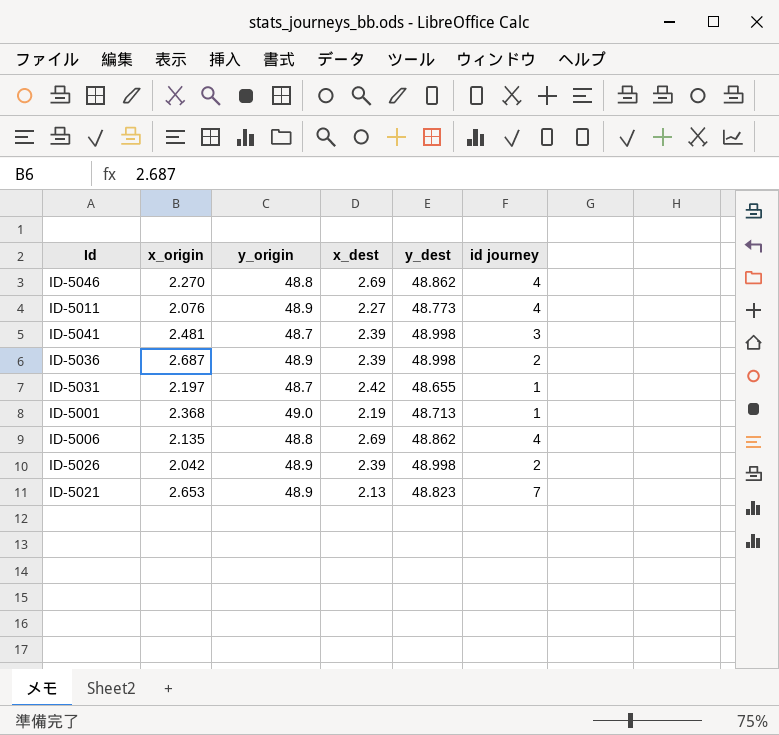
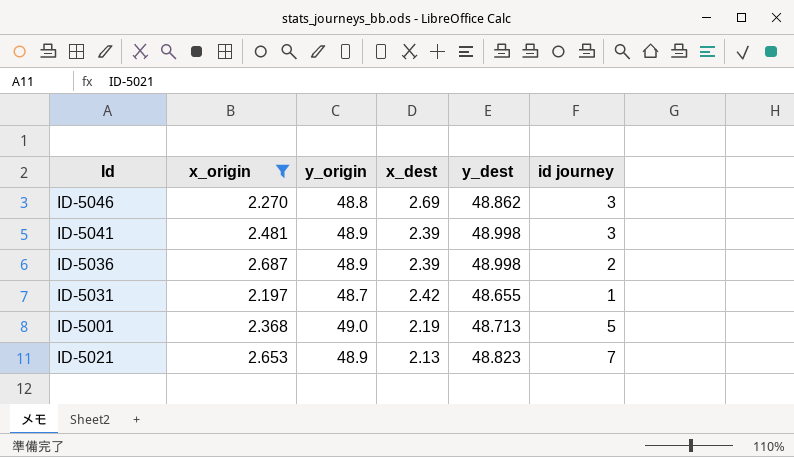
filter: none -> x_origin >= 2.197
ID-5046 | id journey: 4 -> 3
ID-5041 | y_origin: 48.7 -> 48.9
ID-5001 | id journey: 1 -> 5

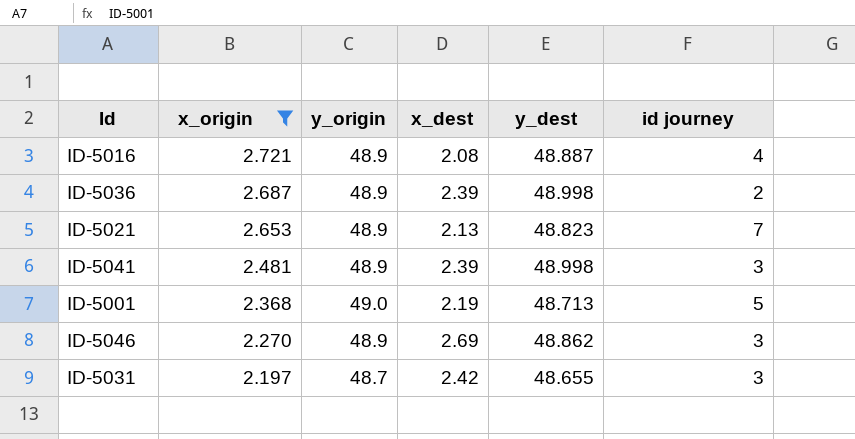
row order: none -> x_origin descending
row ID-5016: none -> 2.721 | 48.9 | 2.08 | 48.887 | 4
ID-5046 | y_origin: 48.8 -> 48.9
ID-5031 | id journey: 1 -> 3

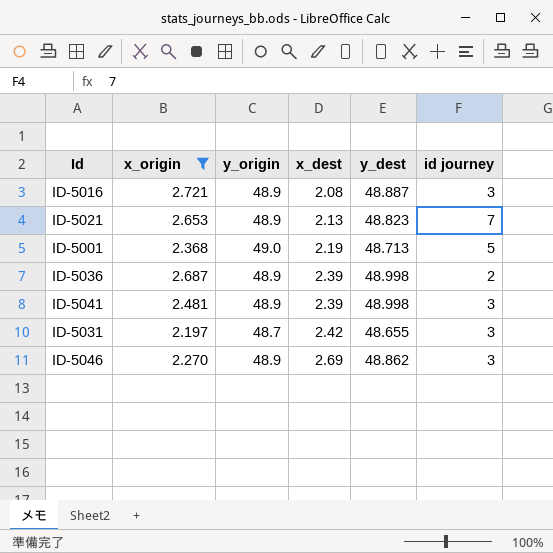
row order: x_origin descending -> x_dest ascending
ID-5016 | id journey: 4 -> 3

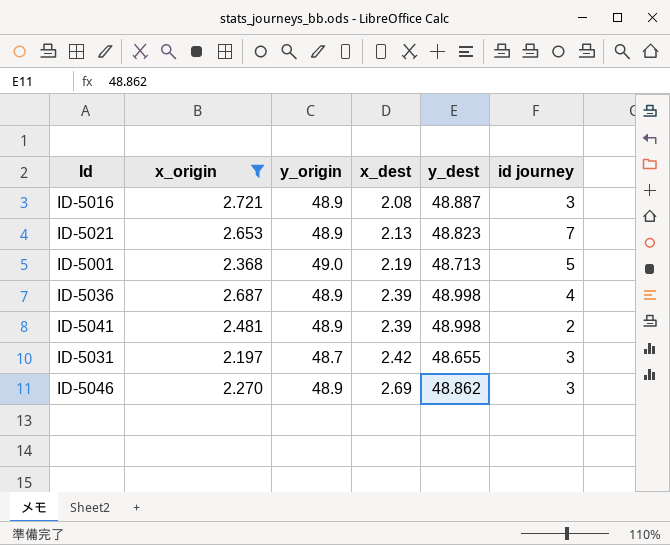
ID-5036 | id journey: 2 -> 4
ID-5041 | id journey: 3 -> 2

